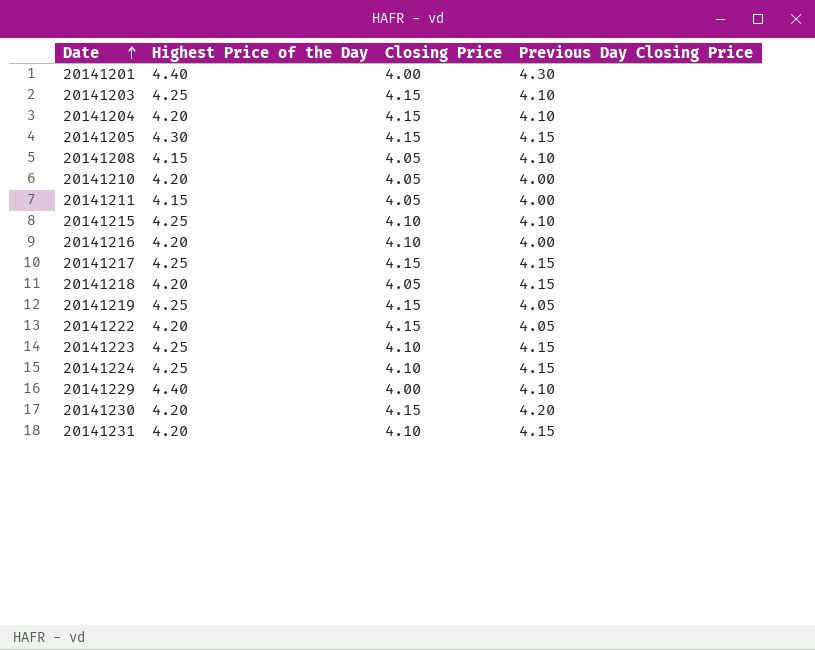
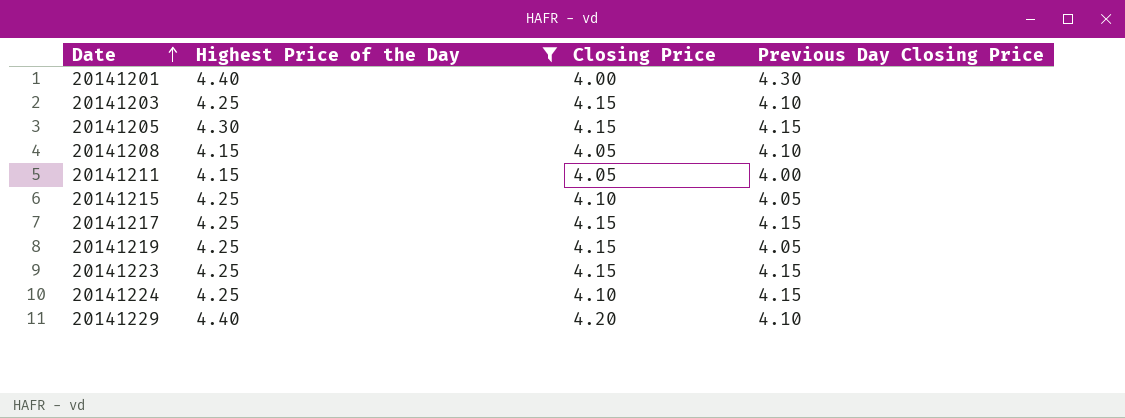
filter: none -> Highest Price of the Day != 4.20
20141215 | Previous Day Closing Price: 4.10 -> 4.05
20141223 | Closing Price: 4.10 -> 4.15
20141229 | Closing Price: 4.00 -> 4.20

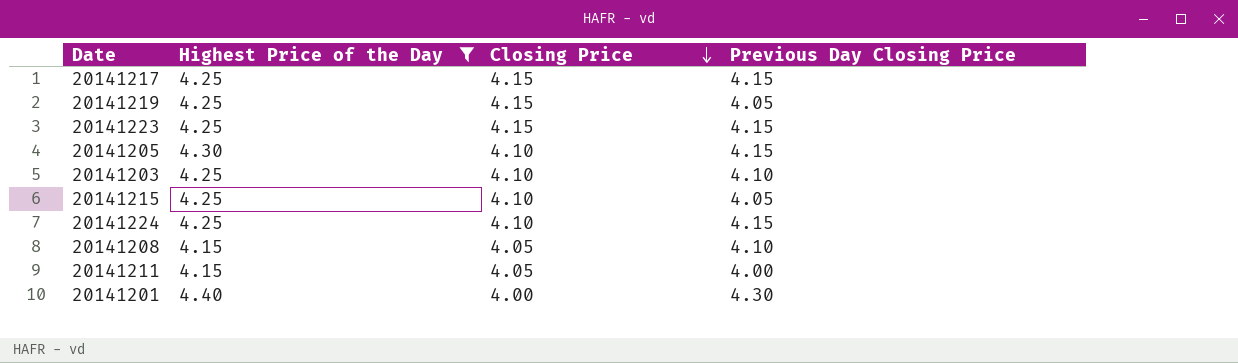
row order: Date ascending -> Closing Price descending
row 20141229: 4.40 | 4.20 | 4.10 -> none
20141205 | Closing Price: 4.15 -> 4.10
20141203 | Closing Price: 4.15 -> 4.10

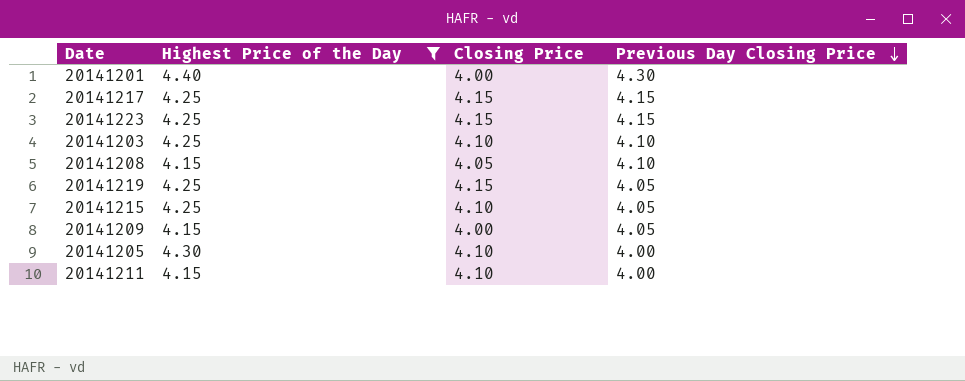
row order: Closing Price descending -> Previous Day Closing Price descending
row 20141224: 4.25 | 4.10 | 4.15 -> none
row 20141209: none -> 4.15 | 4.00 | 4.05
20141205 | Previous Day Closing Price: 4.15 -> 4.00
20141211 | Closing Price: 4.05 -> 4.10

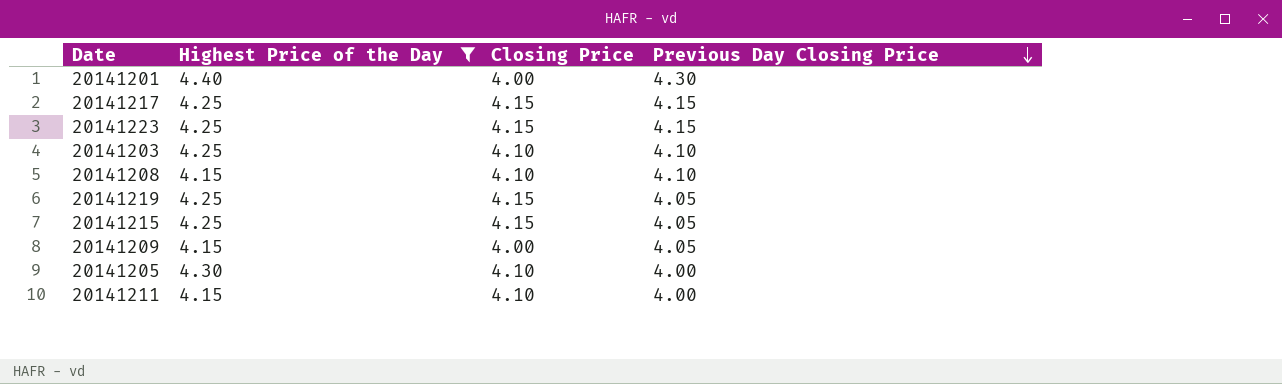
20141208 | Closing Price: 4.05 -> 4.10
20141215 | Closing Price: 4.10 -> 4.15

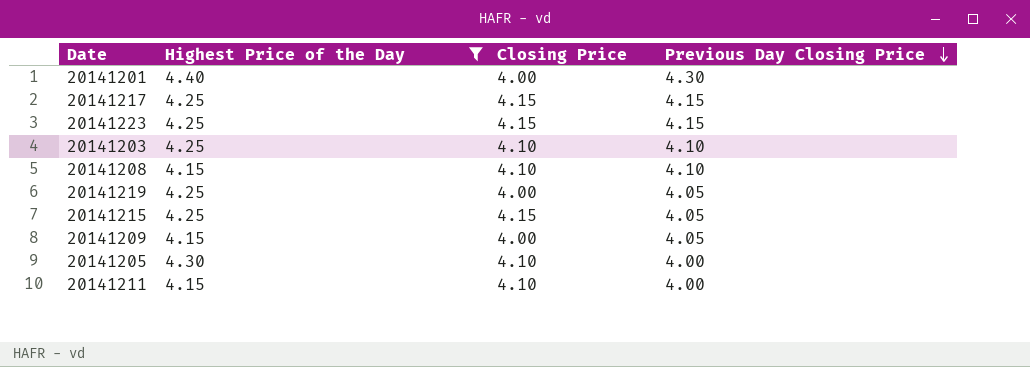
20141219 | Closing Price: 4.15 -> 4.00

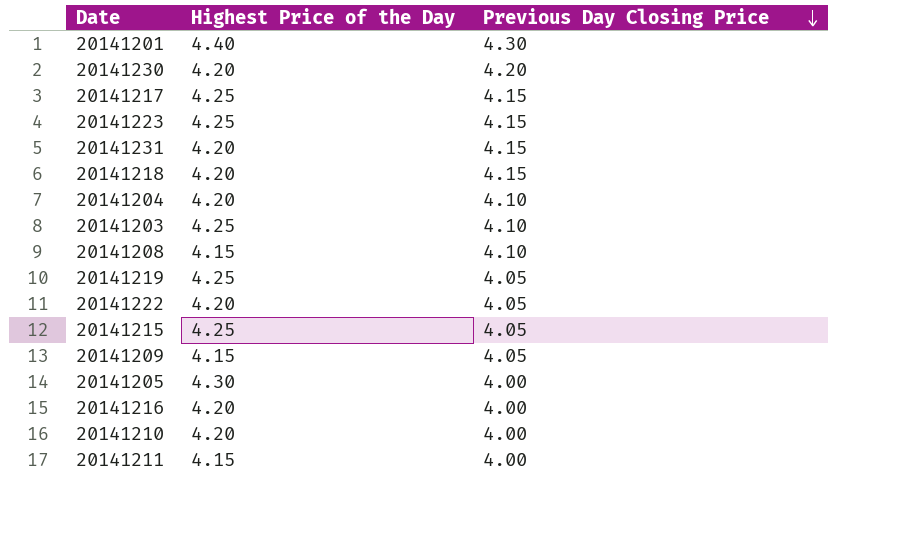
filter: Highest Price of the Day != 4.20 -> none
column Closing Price | position: 3 -> none

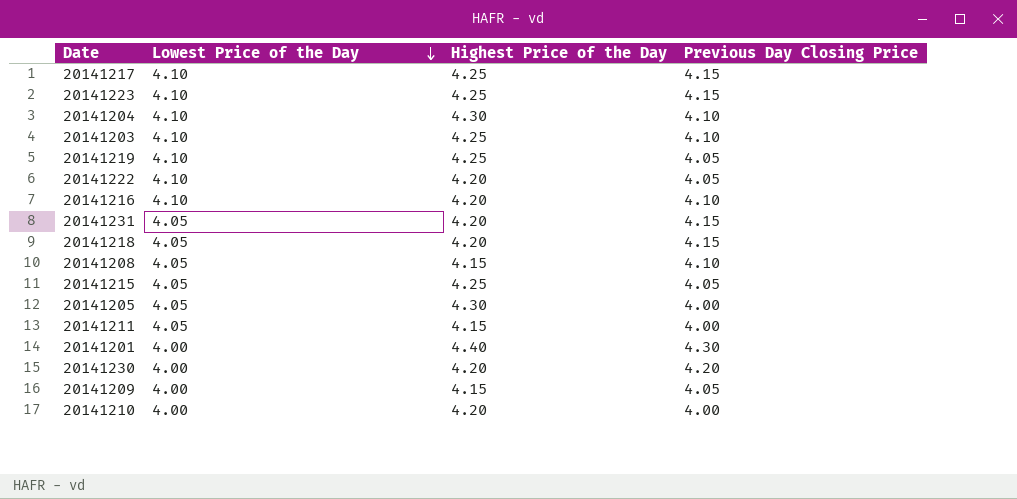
row order: Previous Day Closing Price descending -> Lowest Price of the Day descending
column Lowest Price of the Day | position: none -> 2
20141204 | Highest Price of the Day: 4.20 -> 4.30
20141216 | Previous Day Closing Price: 4.00 -> 4.10

